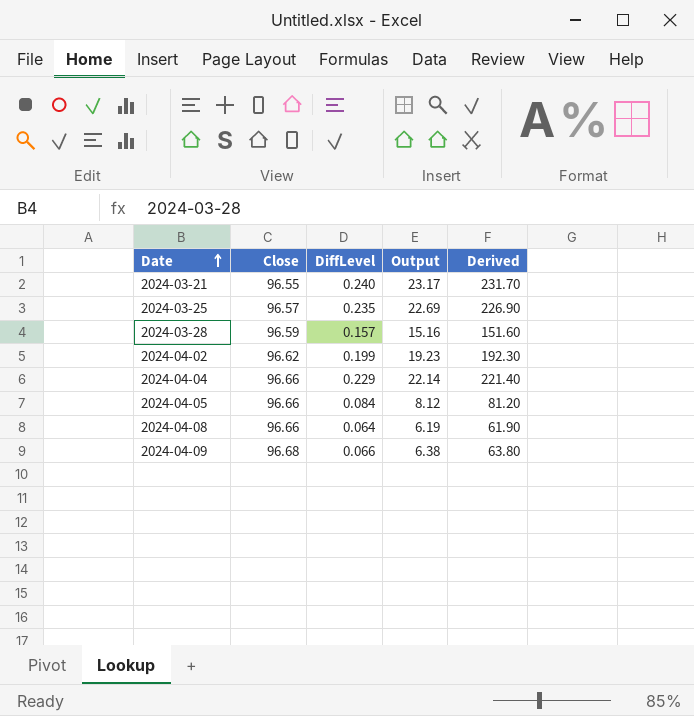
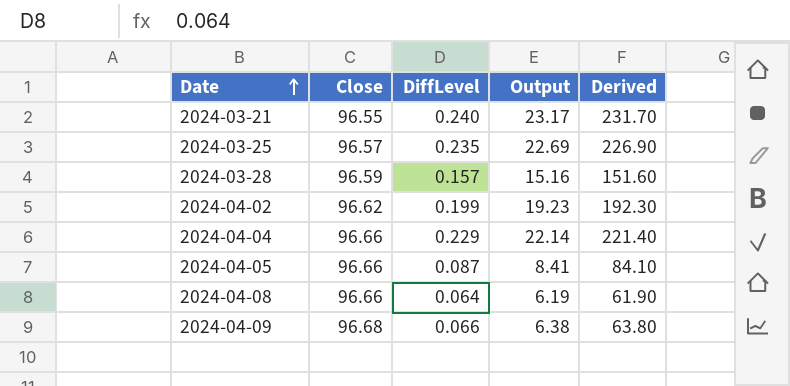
2024-04-05 | DiffLevel: 0.084 -> 0.087
2024-04-05 | Output: 8.12 -> 8.41
2024-04-05 | Derived: 81.20 -> 84.10

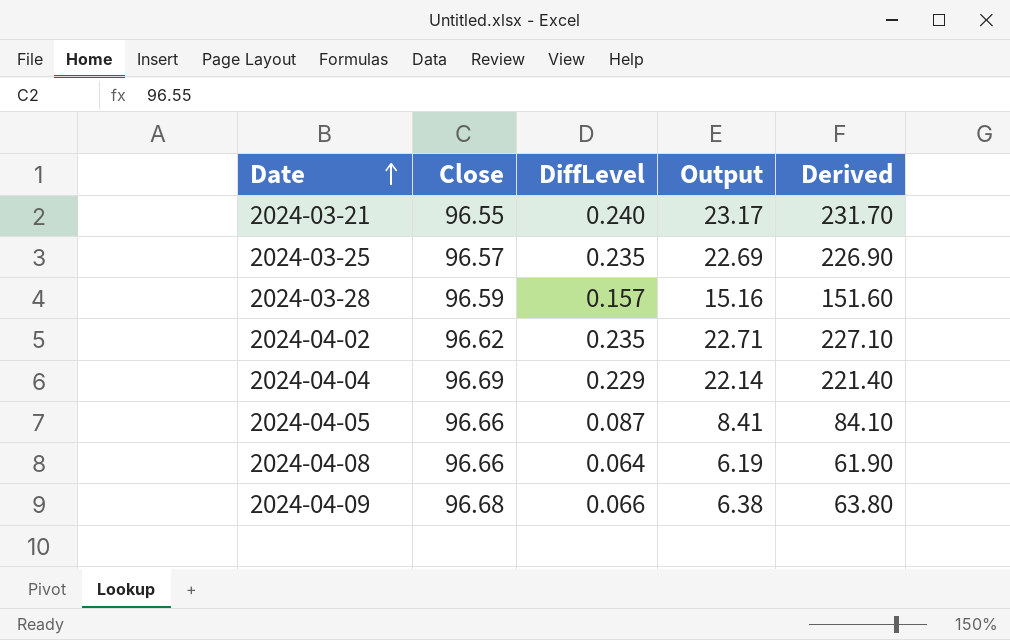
2024-04-02 | DiffLevel: 0.199 -> 0.235
2024-04-02 | Output: 19.23 -> 22.71
2024-04-02 | Derived: 192.30 -> 227.10
2024-04-04 | Close: 96.66 -> 96.69

